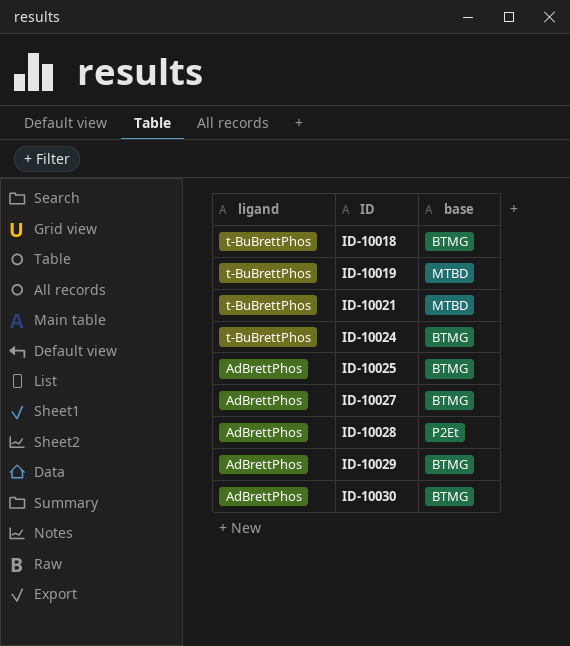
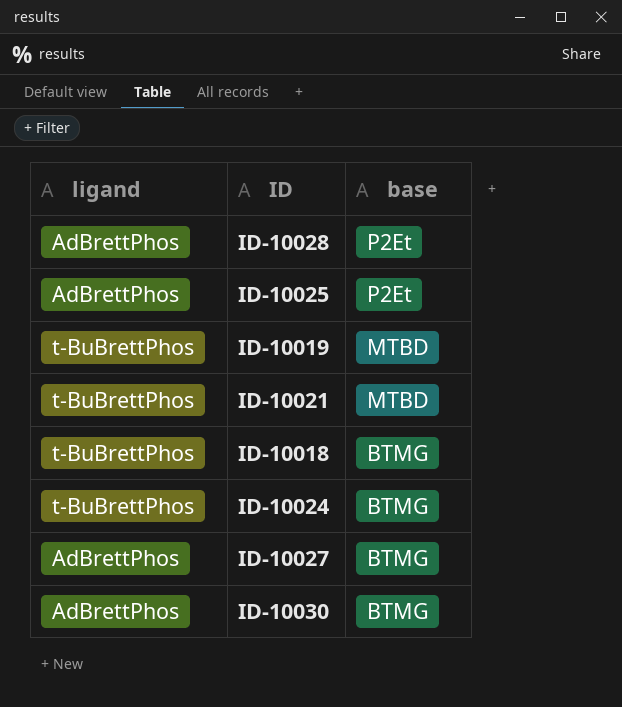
row order: ligand descending -> base descending
row ID-10029: AdBrettPhos | BTMG -> none
ID-10025 | base: BTMG -> P2Et

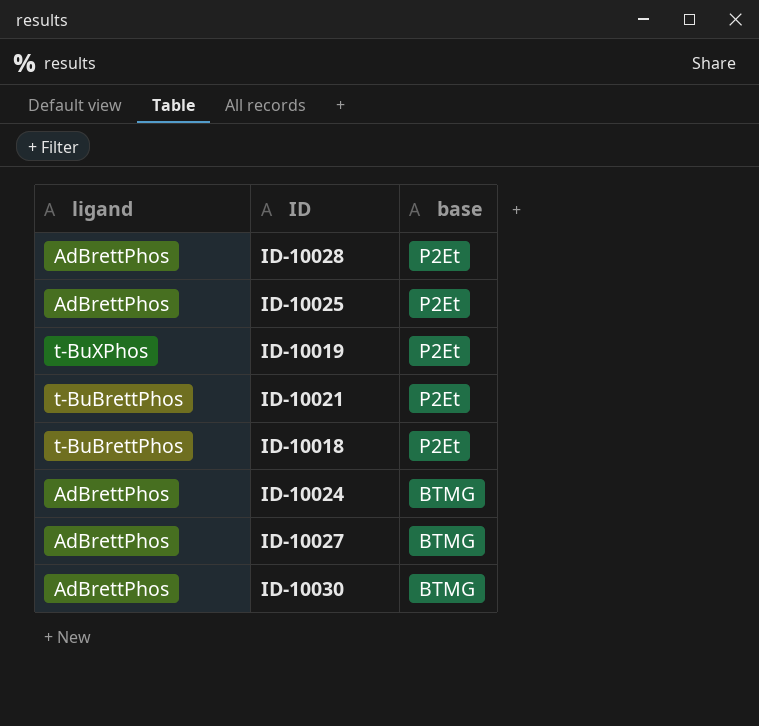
ID-10019 | ligand: t-BuBrettPhos -> t-BuXPhos
ID-10019 | base: MTBD -> P2Et
ID-10021 | base: MTBD -> P2Et
ID-10018 | base: BTMG -> P2Et
ID-10024 | ligand: t-BuBrettPhos -> AdBrettPhos

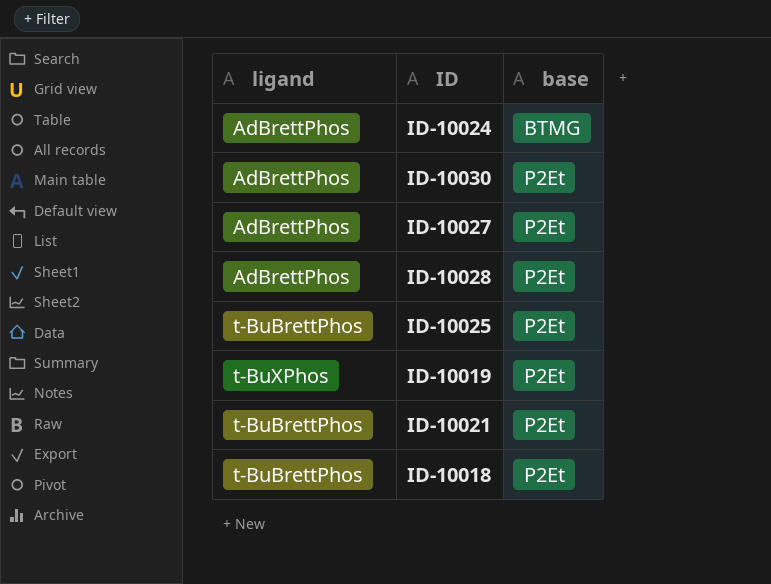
row order: base descending -> base ascending
ID-10030 | base: BTMG -> P2Et
ID-10027 | base: BTMG -> P2Et
ID-10025 | ligand: AdBrettPhos -> t-BuBrettPhos

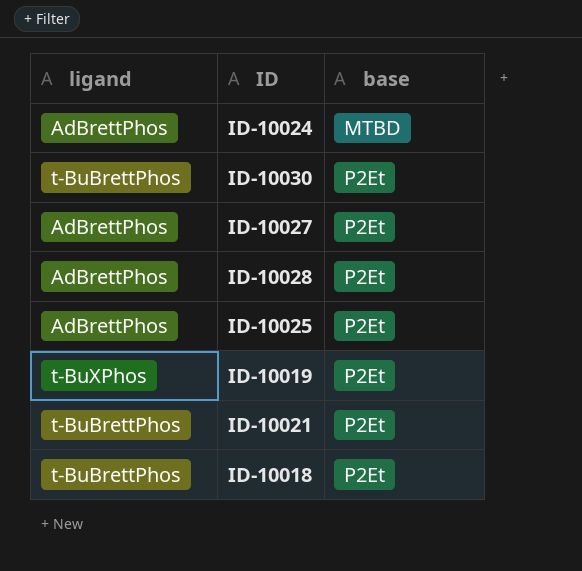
ID-10024 | base: BTMG -> MTBD
ID-10030 | ligand: AdBrettPhos -> t-BuBrettPhos
ID-10025 | ligand: t-BuBrettPhos -> AdBrettPhos

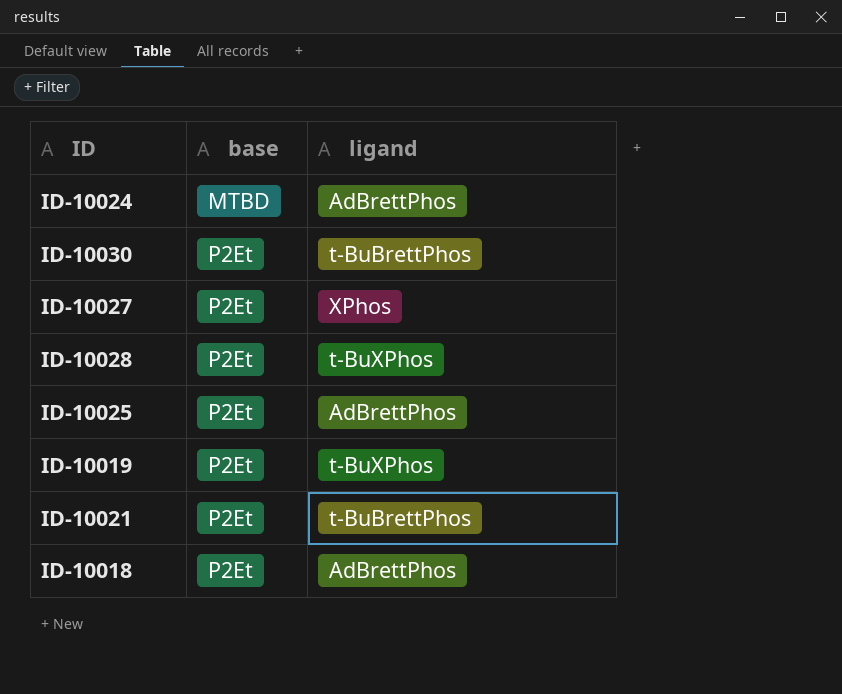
column ligand | position: 1 -> 3
ID-10027 | ligand: AdBrettPhos -> XPhos
ID-10028 | ligand: AdBrettPhos -> t-BuXPhos
ID-10018 | ligand: t-BuBrettPhos -> AdBrettPhos

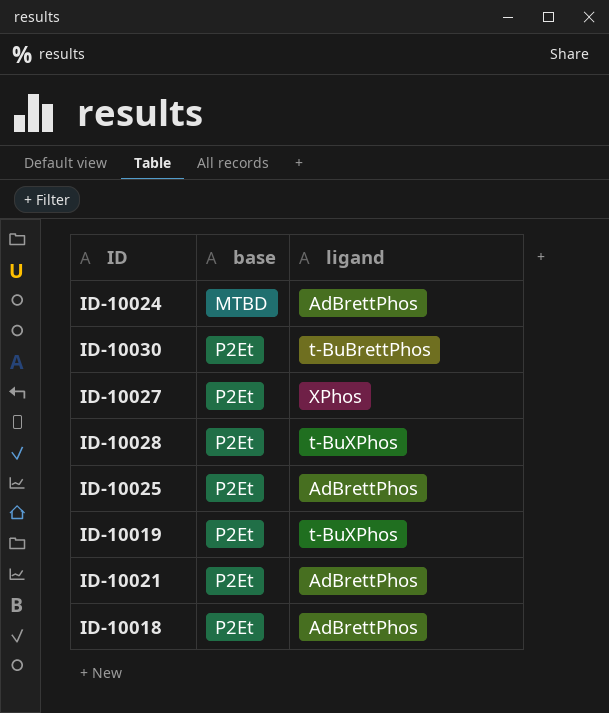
ID-10021 | ligand: t-BuBrettPhos -> AdBrettPhos

